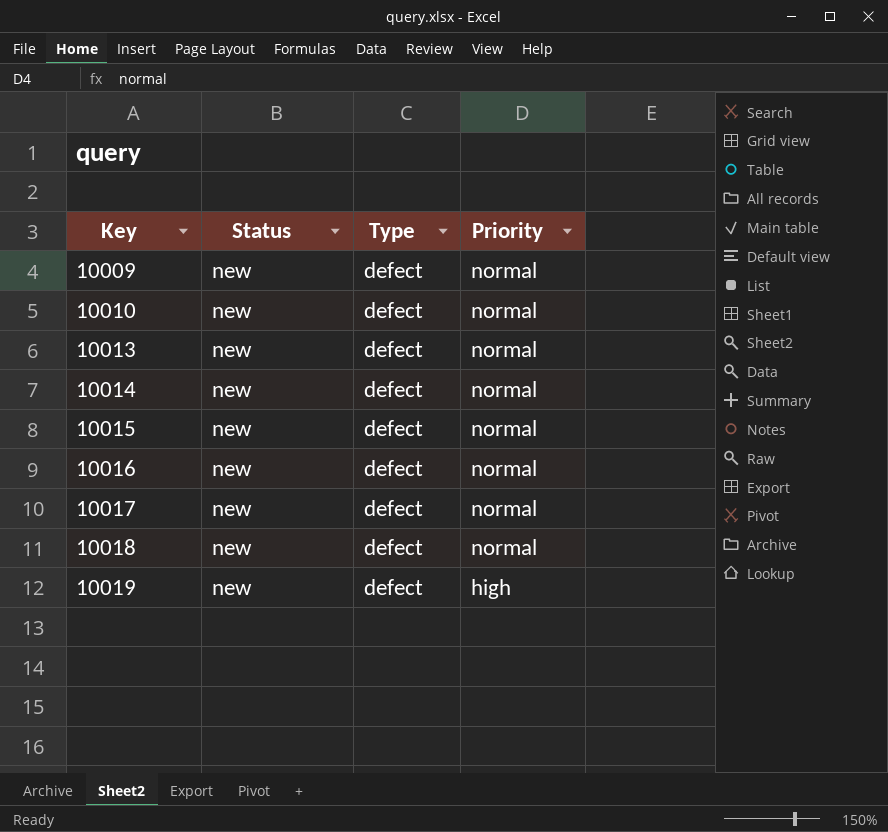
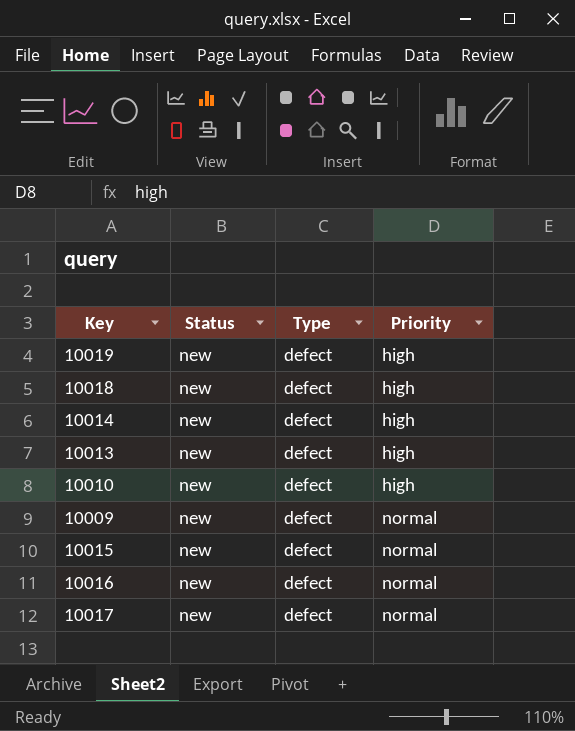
row order: Key ascending -> Priority ascending
10018 | Priority: normal -> high
10014 | Priority: normal -> high
10013 | Priority: normal -> high
10010 | Priority: normal -> high

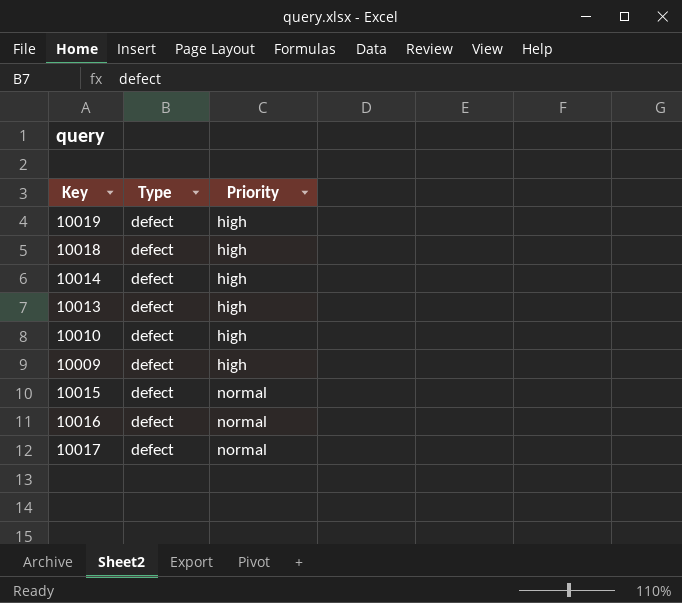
column Status | position: 2 -> none
10009 | Priority: normal -> high

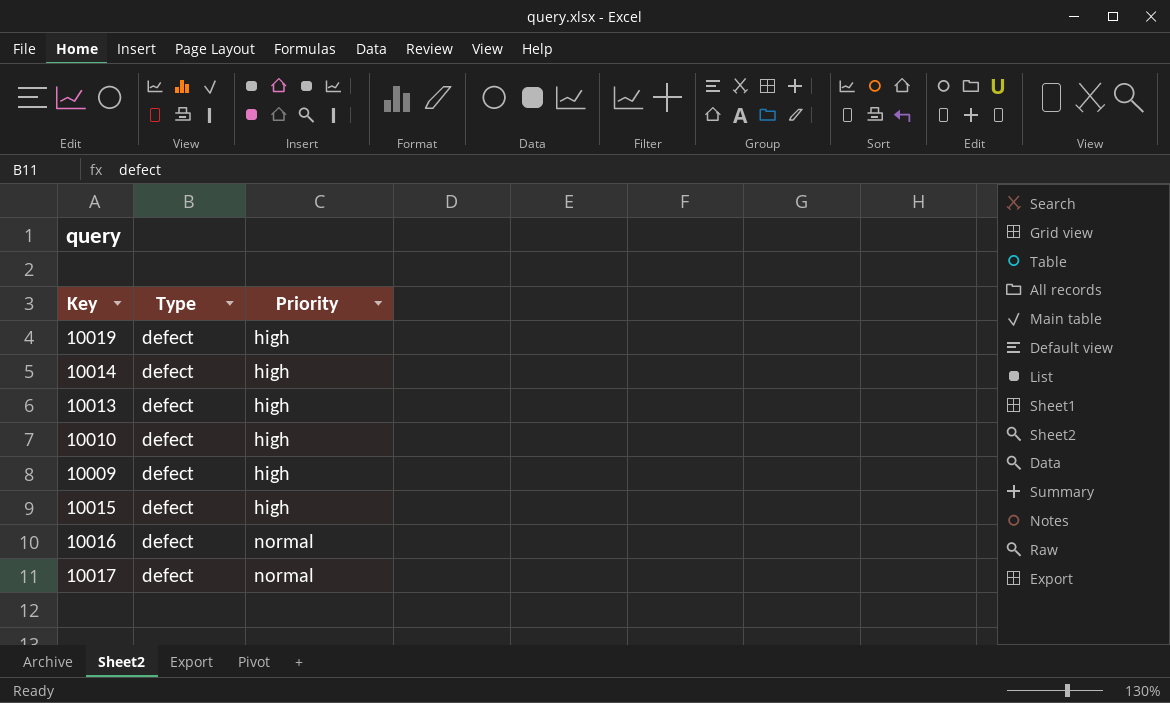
row 10018: defect | high -> none
10015 | Priority: normal -> high

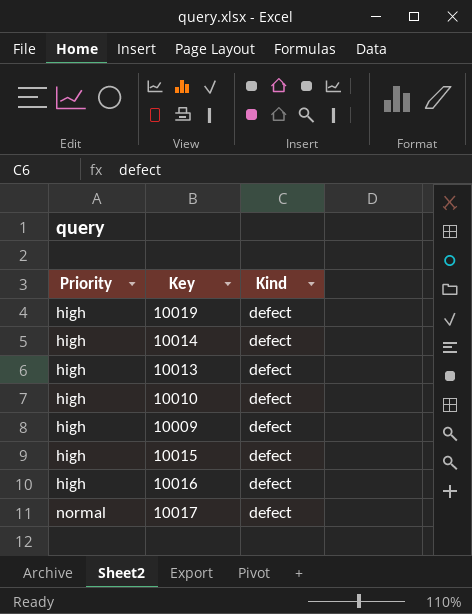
column Priority | position: 3 -> 1
column name: Type -> Kind
10016 | Priority: normal -> high

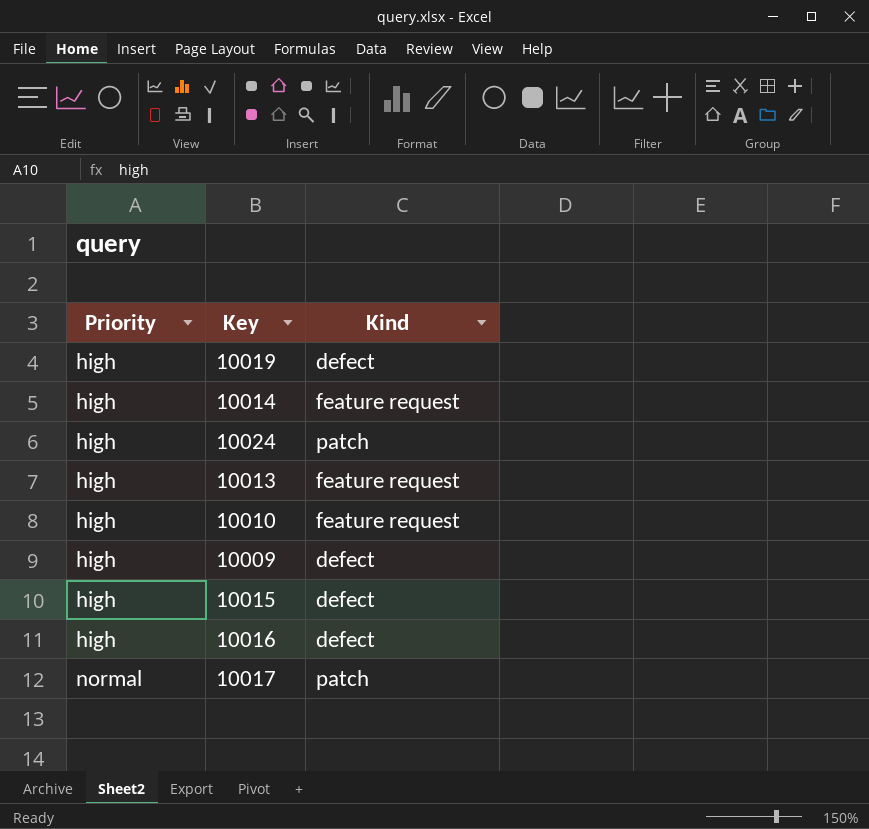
10014 | Kind: defect -> feature request
row 10024: none -> high | patch
10013 | Kind: defect -> feature request
10010 | Kind: defect -> feature request
10017 | Kind: defect -> patch

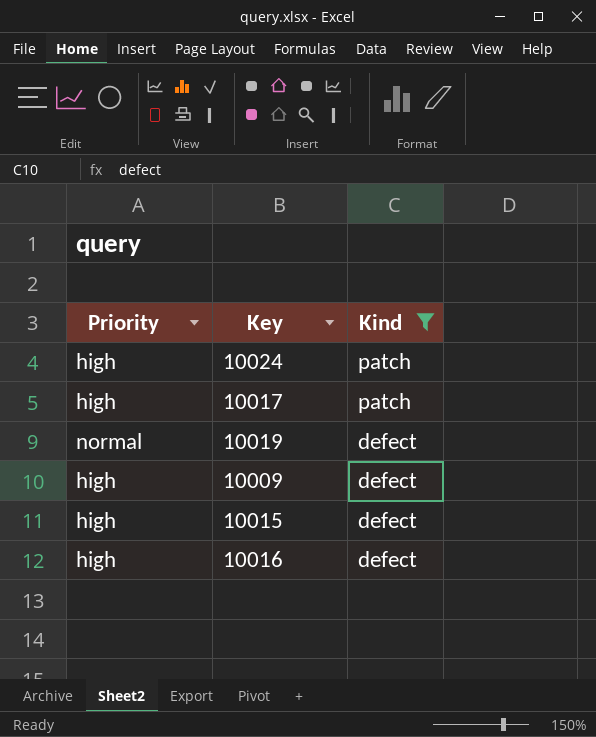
filter: none -> Kind != feature request
row order: Priority ascending -> Kind descending
10017 | Priority: normal -> high
10019 | Priority: high -> normal

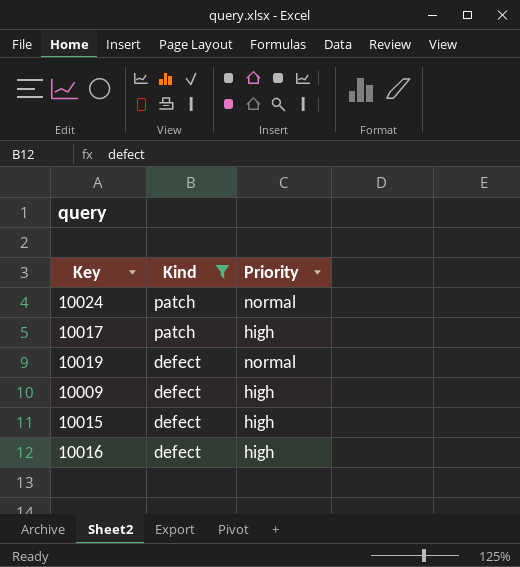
column Priority | position: 1 -> 3
10024 | Priority: high -> normal

